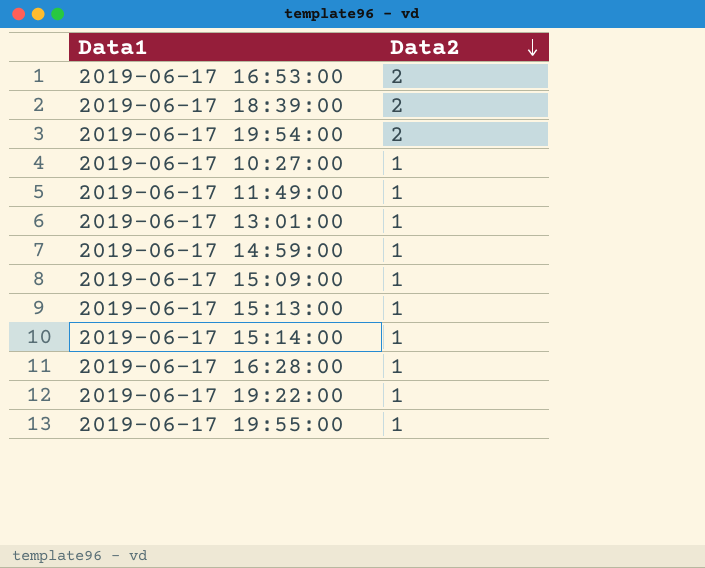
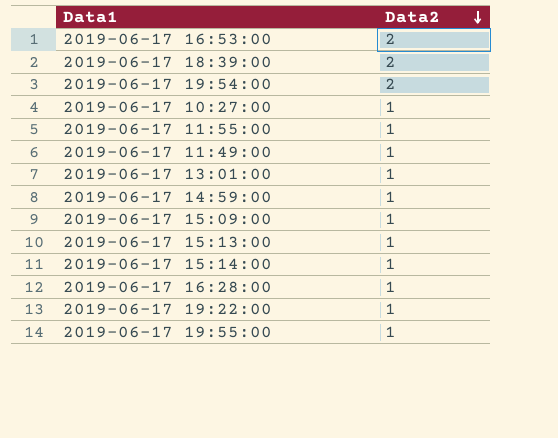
row 2019-06-17 11:55:00: none -> 1

